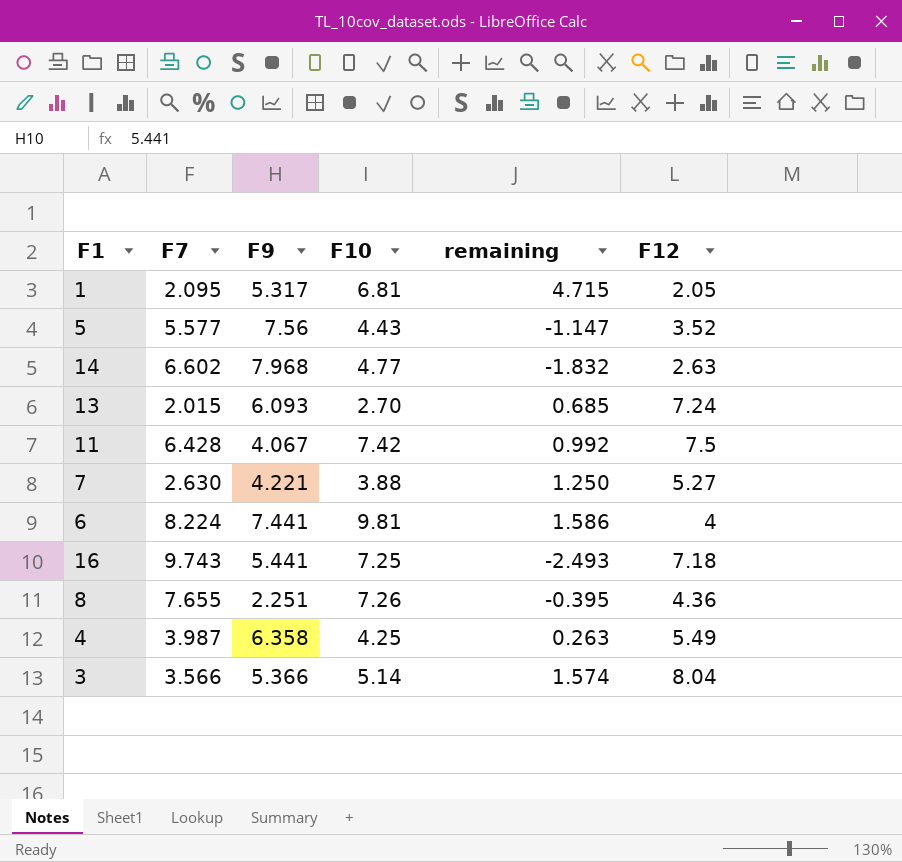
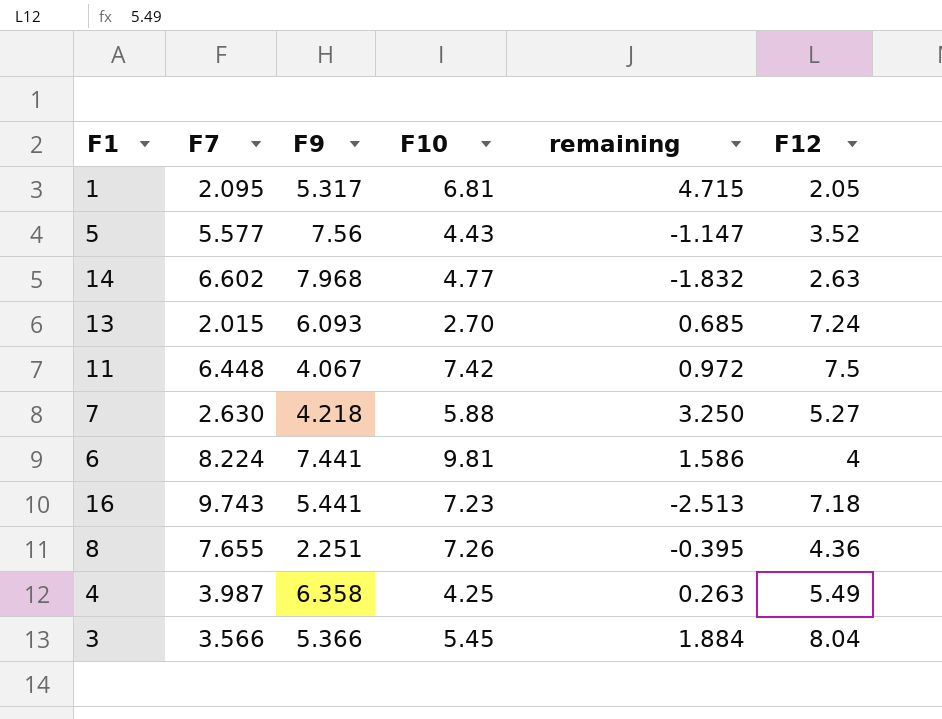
11 | F7: 6.428 -> 6.448
11 | remaining: 0.992 -> 0.972
7 | F9: 4.221 -> 4.218
7 | F10: 3.88 -> 5.88
7 | remaining: 1.250 -> 3.250
16 | F10: 7.25 -> 7.23
16 | remaining: -2.493 -> -2.513
3 | F10: 5.14 -> 5.45
3 | remaining: 1.574 -> 1.884

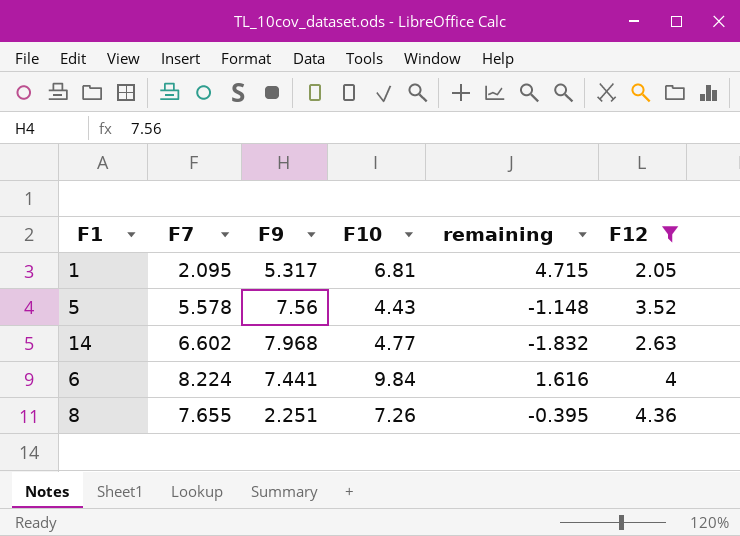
filter: none -> F12 <= 4.36
5 | F7: 5.577 -> 5.578
5 | remaining: -1.147 -> -1.148
6 | F10: 9.81 -> 9.84
6 | remaining: 1.586 -> 1.616

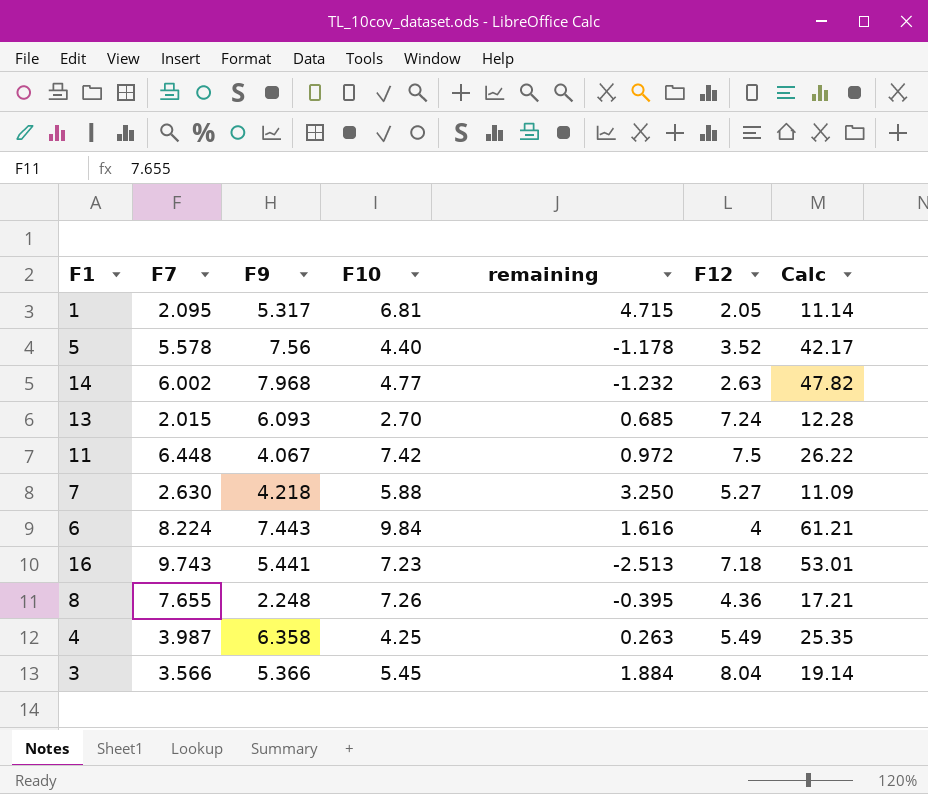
filter: F12 <= 4.36 -> none
column Calc | formula: none -> [F7] * [F9]
5 | F10: 4.43 -> 4.40
5 | remaining: -1.148 -> -1.178
14 | F7: 6.602 -> 6.002
14 | remaining: -1.832 -> -1.232
6 | F9: 7.441 -> 7.443
8 | F9: 2.251 -> 2.248

